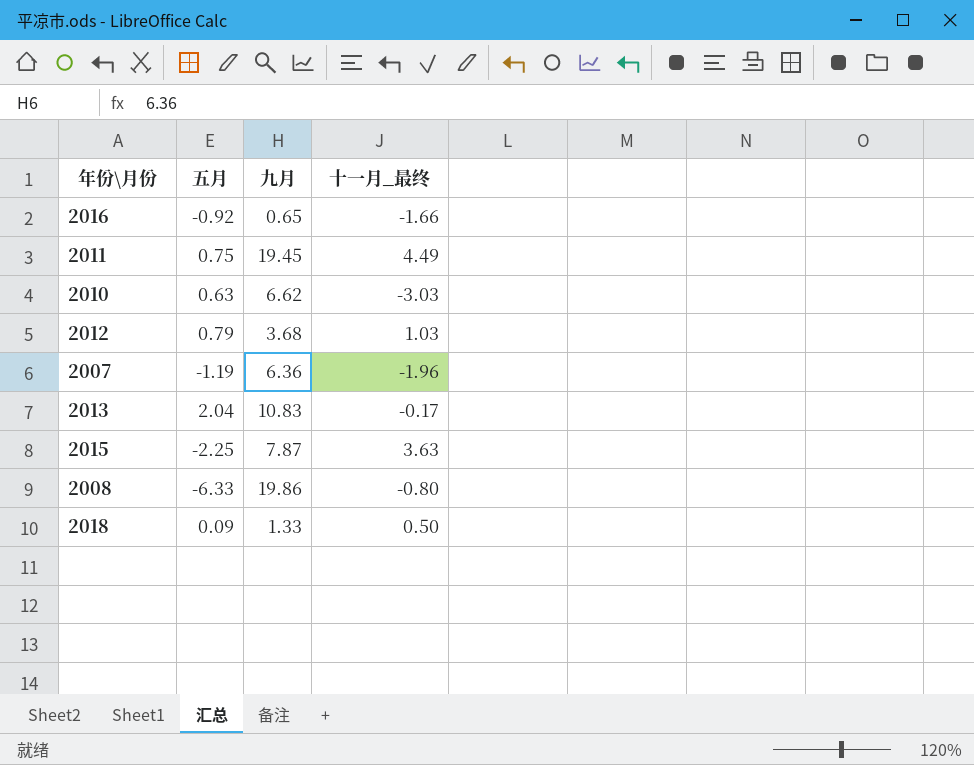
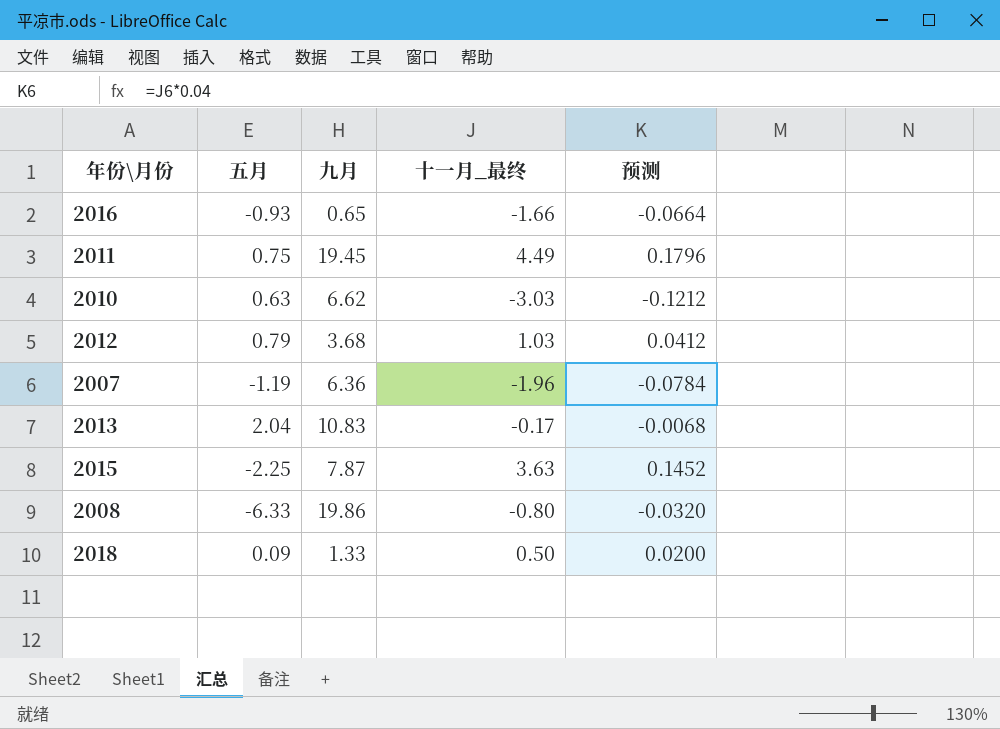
column 预测 | formula: none -> [十一月_最终] * 0.04
2016 | 五月: -0.92 -> -0.93

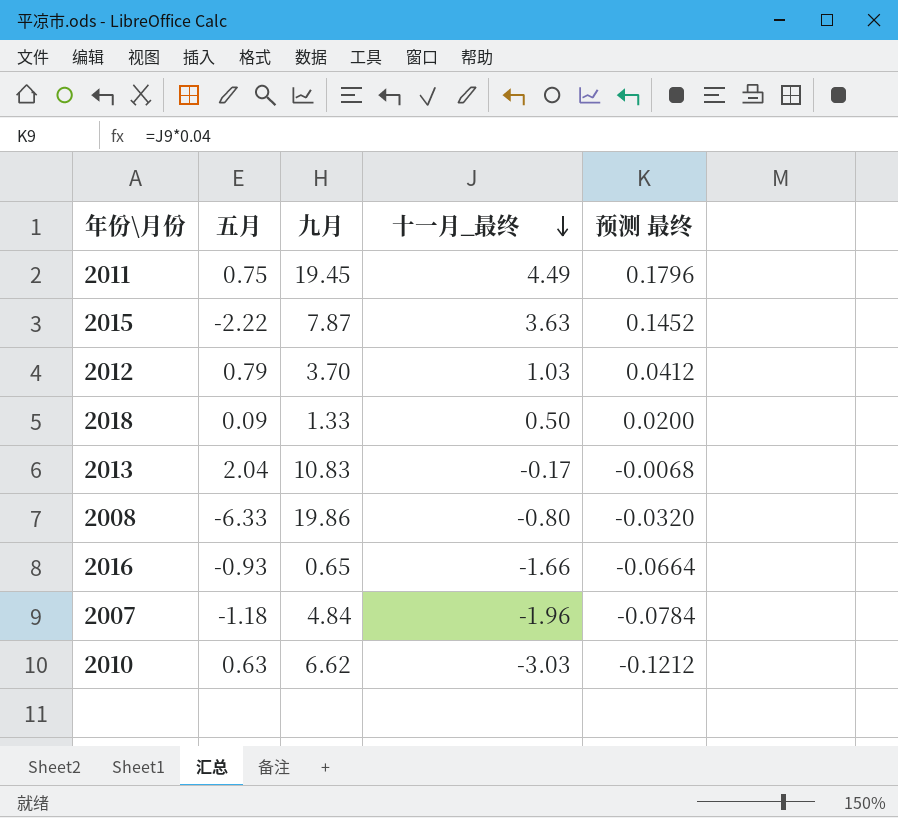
row order: none -> 十一月_最终 descending
column name: 预测 -> 预测 最终
2015 | 五月: -2.25 -> -2.22
2012 | 九月: 3.68 -> 3.70
2007 | 五月: -1.19 -> -1.18
2007 | 九月: 6.36 -> 4.84

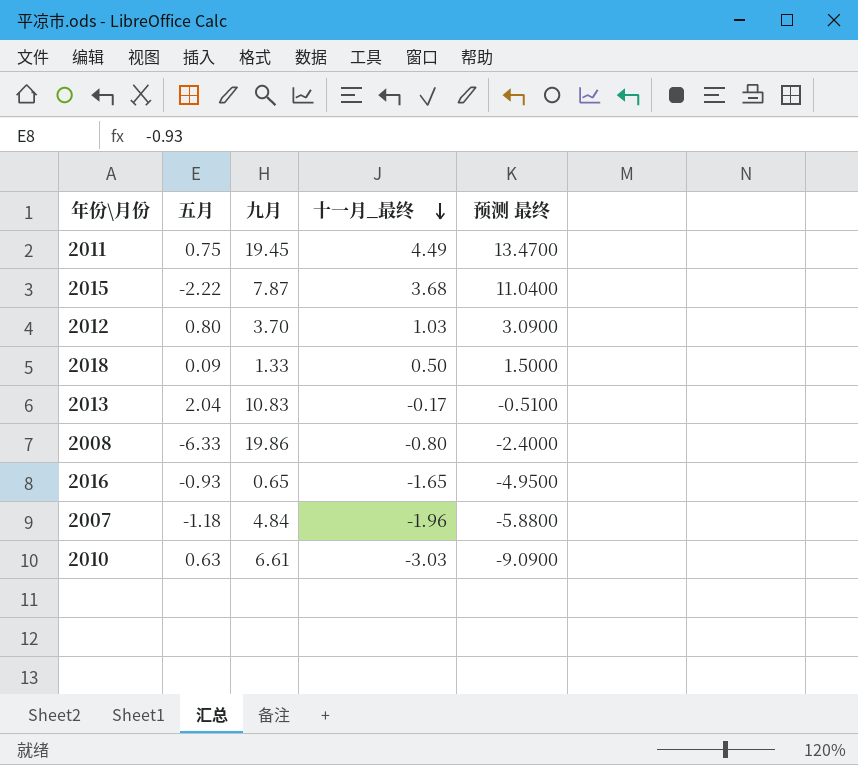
column 预测 最终 | formula: [十一月_最终] * 0.04 -> [十一月_最终] * 3
2015 | 十一月_最终: 3.63 -> 3.68
2012 | 五月: 0.79 -> 0.80
2016 | 十一月_最终: -1.66 -> -1.65
2010 | 九月: 6.62 -> 6.61

